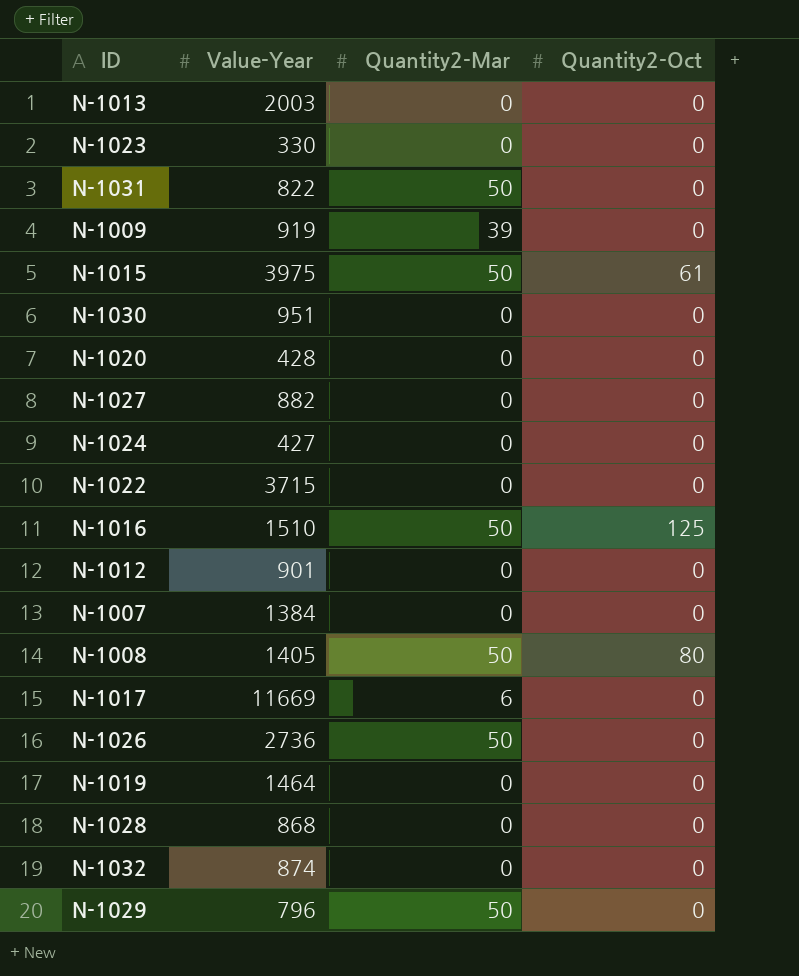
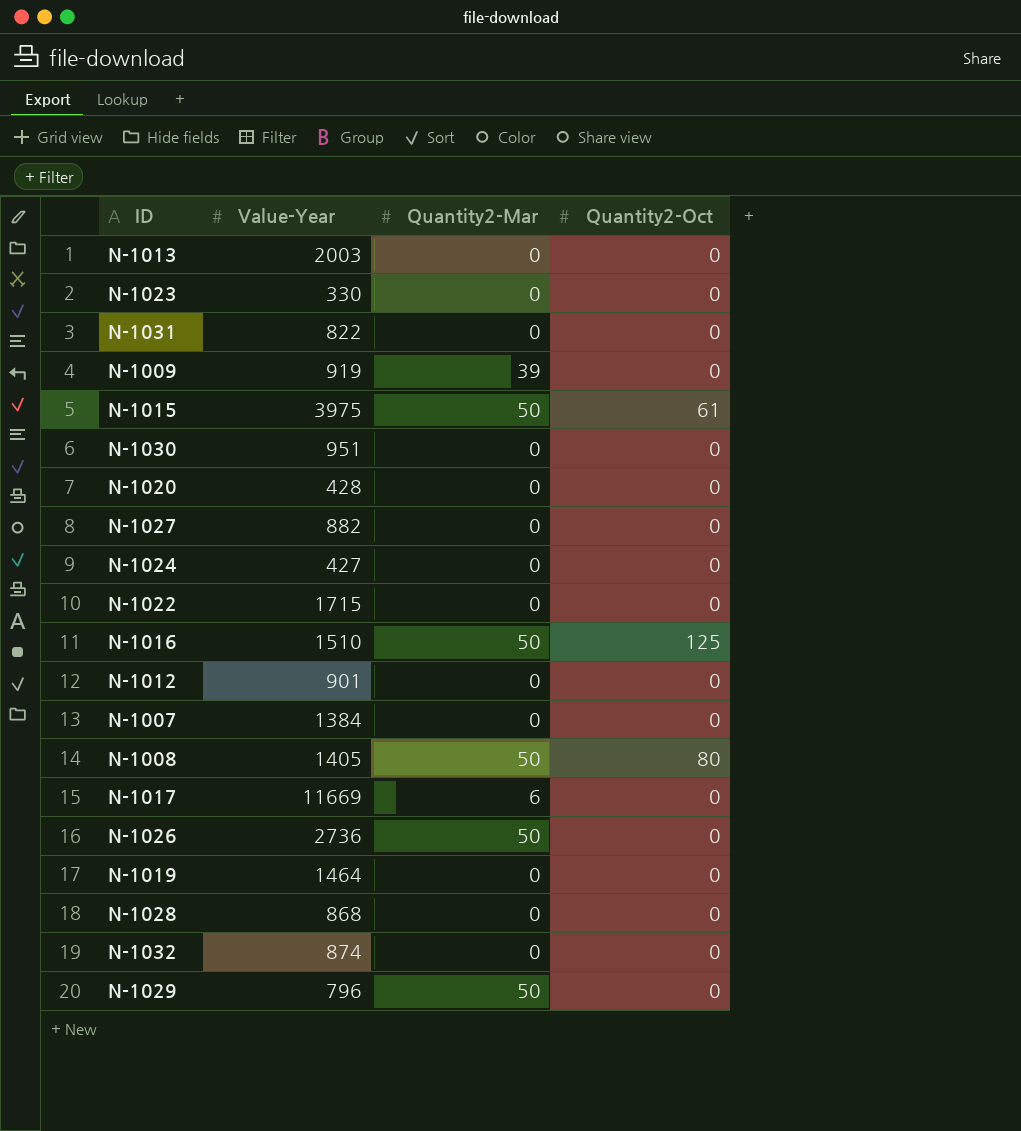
N-1031 | Quantity2-Mar: 50 -> 0
N-1022 | Value-Year: 3715 -> 1715

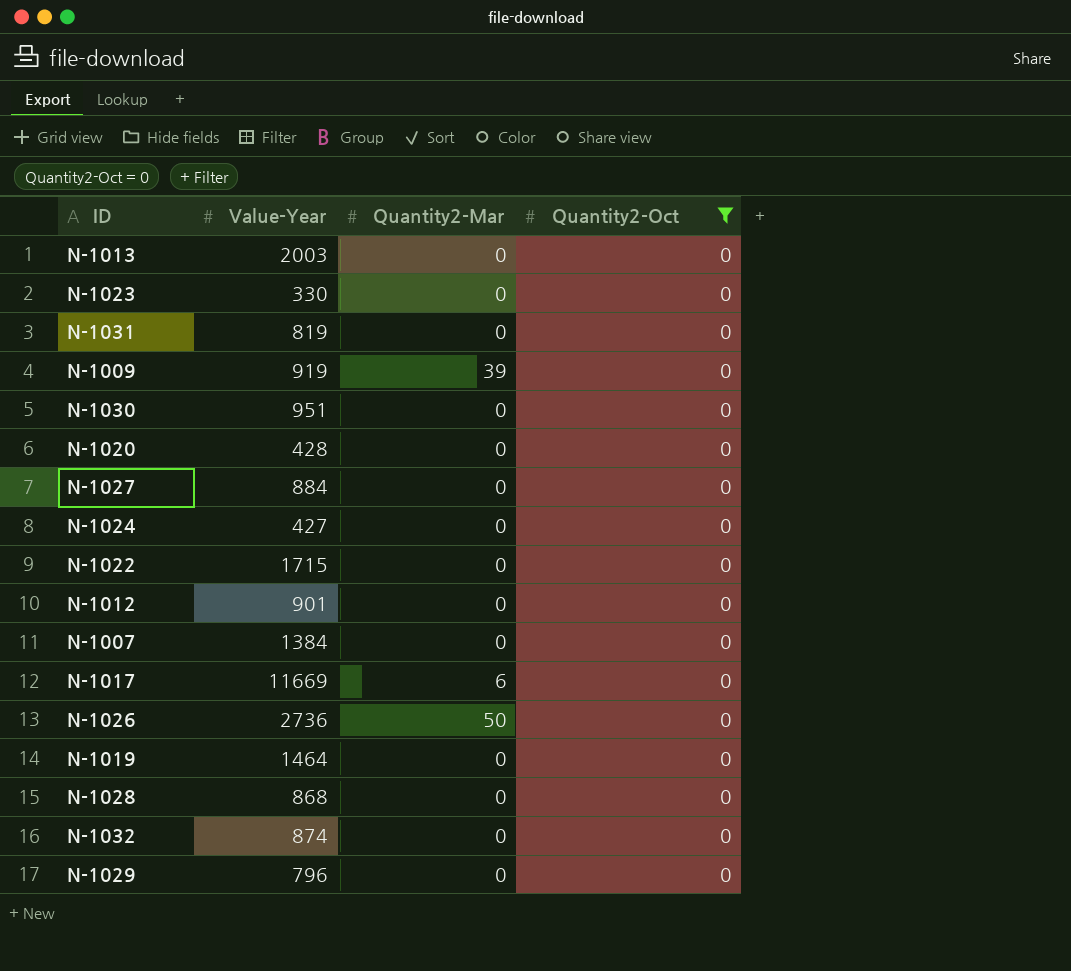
filter: none -> Quantity2-Oct = 0
N-1031 | Value-Year: 822 -> 819
N-1027 | Value-Year: 882 -> 884
N-1029 | Quantity2-Mar: 50 -> 0

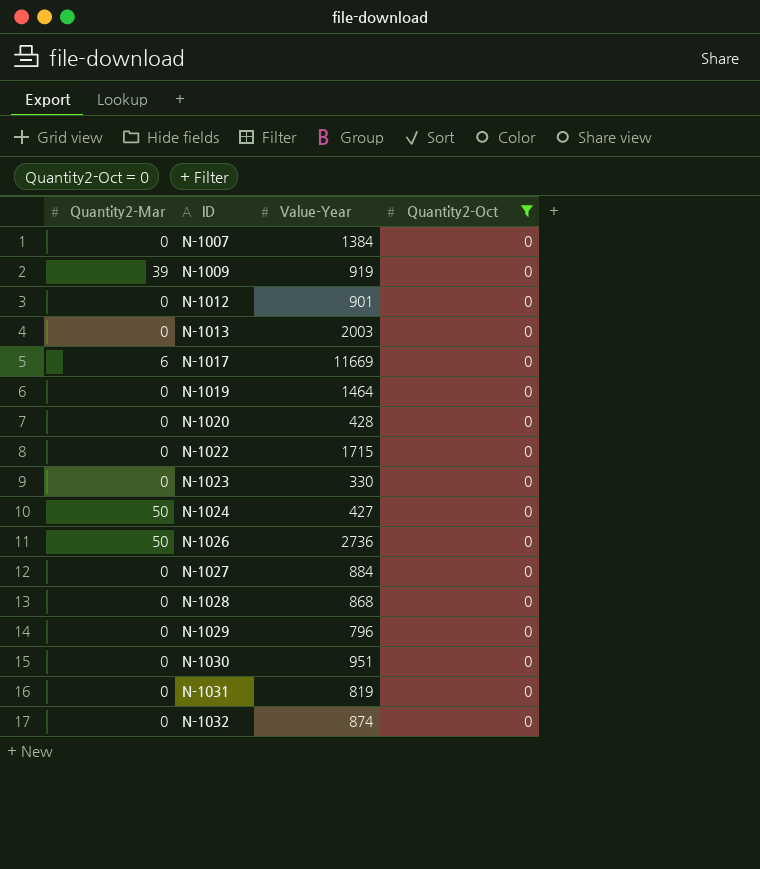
row order: none -> ID ascending
column Quantity2-Mar | position: 3 -> 1
N-1024 | Quantity2-Mar: 0 -> 50

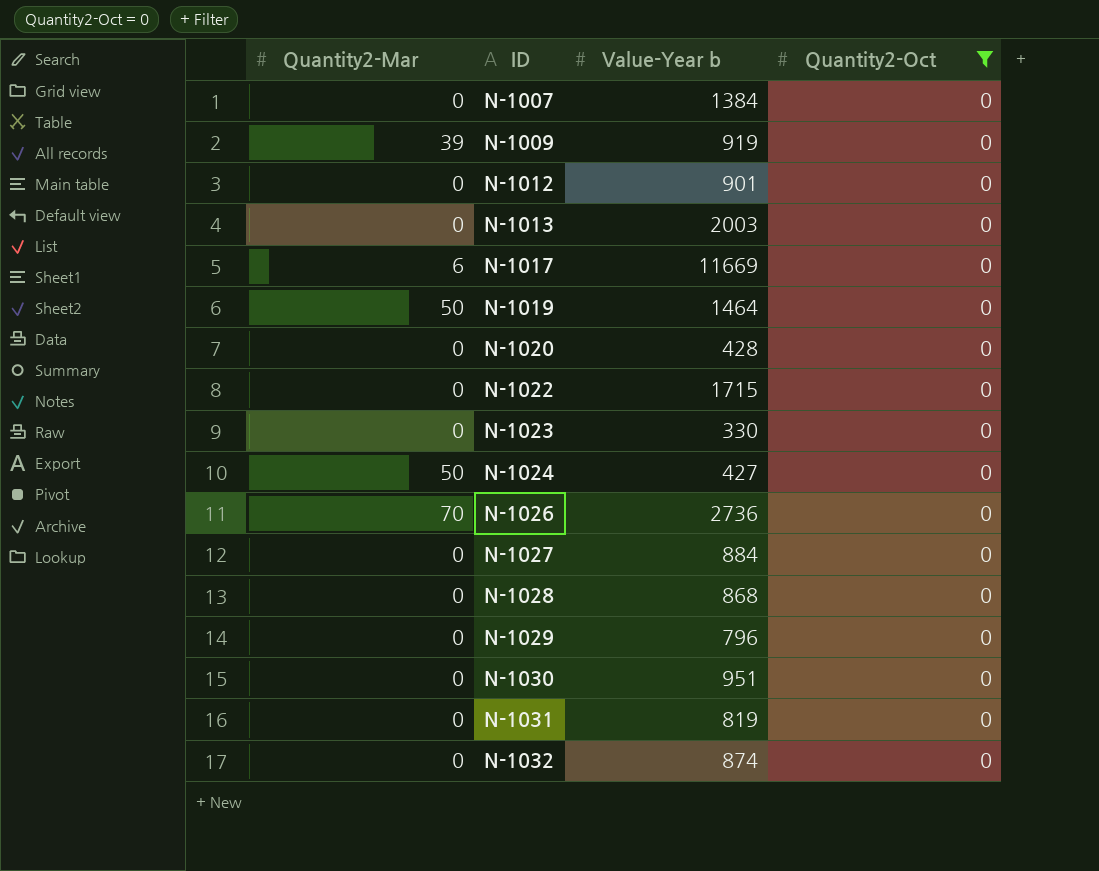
column name: Value-Year -> Value-Year b
N-1019 | Quantity2-Mar: 0 -> 50
N-1026 | Quantity2-Mar: 50 -> 70

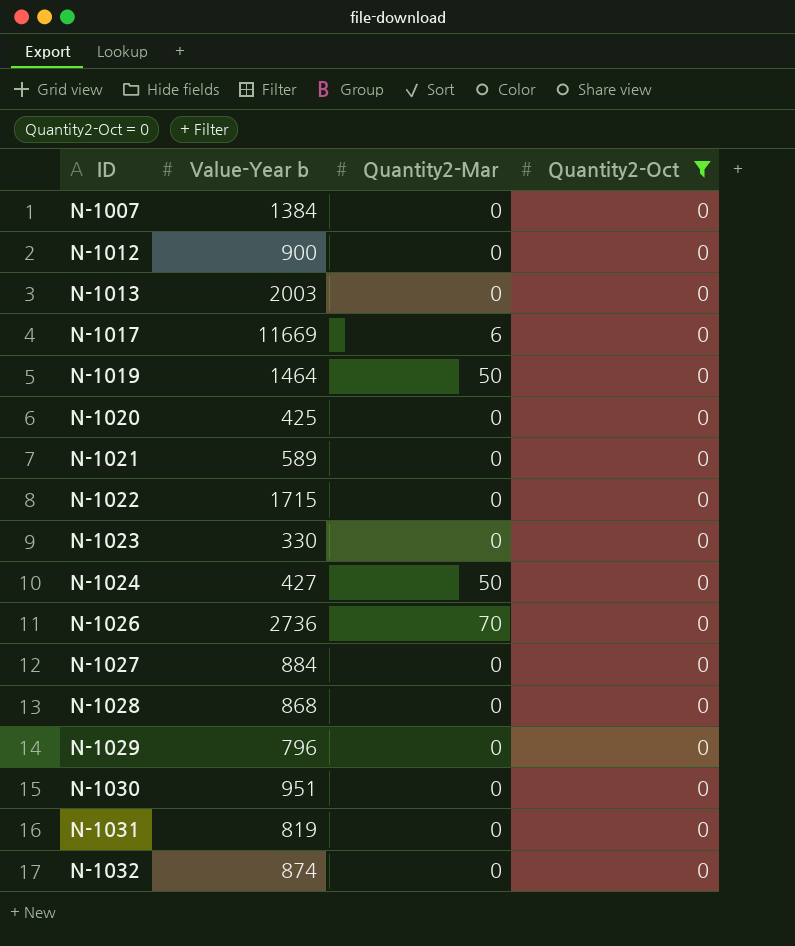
column Quantity2-Mar | position: 1 -> 3
row N-1009: 39 | 919 | 0 -> none
N-1012 | Value-Year b: 901 -> 900
N-1020 | Value-Year b: 428 -> 425
row N-1021: none -> 589 | 0 | 0

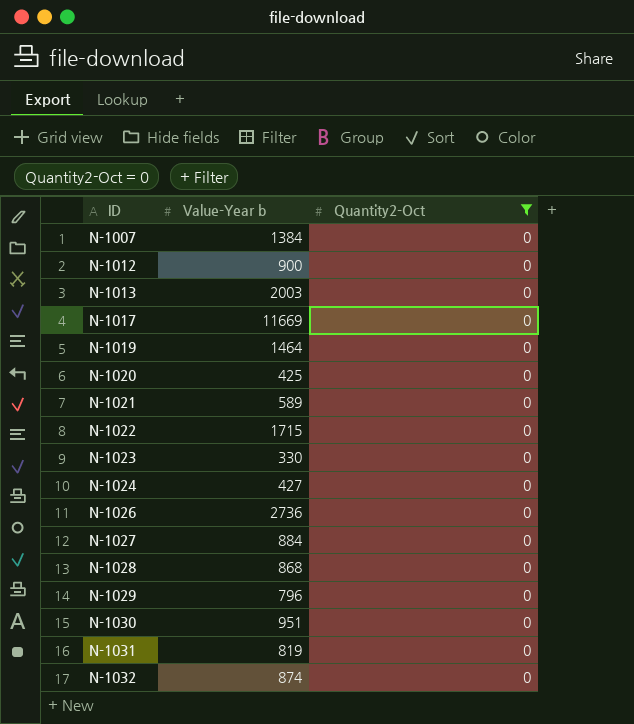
column Quantity2-Mar | position: 3 -> none

